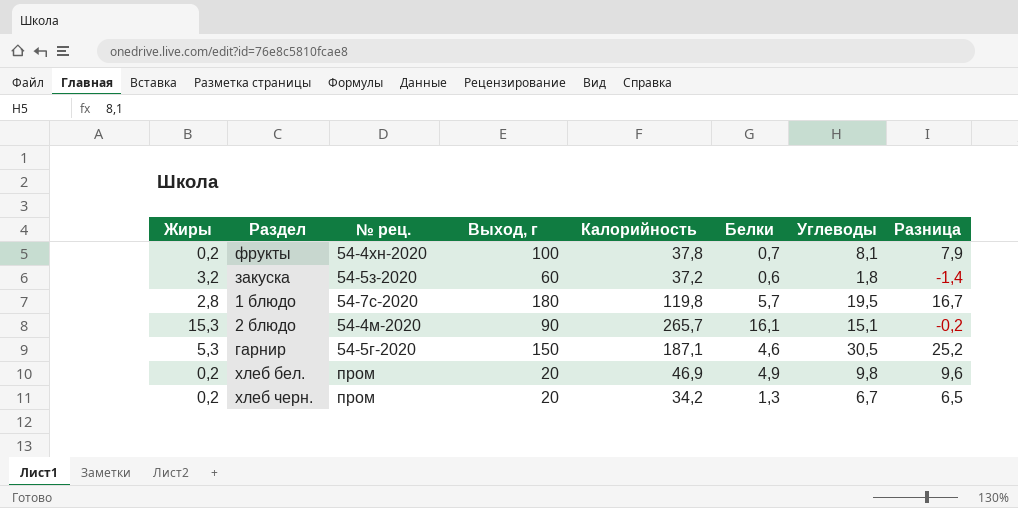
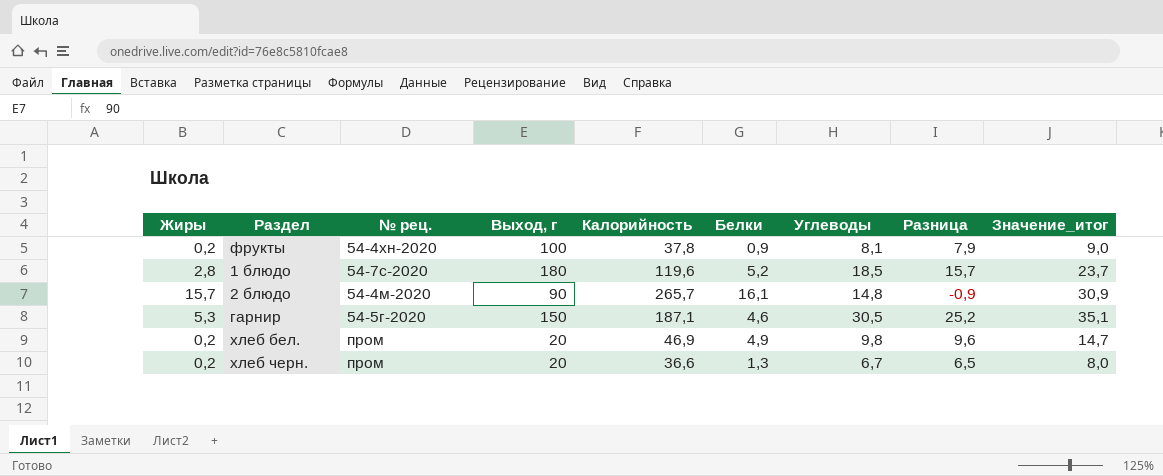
column Значение_итог | formula: none -> [Белки] + [Углеводы]
row закуска: 3,2 | 54-5з-2020 | 60 | 37,2 | 0,6 | 1,8 | -1,4 -> none
фрукты | Белки: 0,7 -> 0,9
1 блюдо | Калорийность: 119,8 -> 119,6
1 блюдо | Белки: 5,7 -> 5,2
1 блюдо | Углеводы: 19,5 -> 18,5
1 блюдо | Разница: 16,7 -> 15,7
2 блюдо | Жиры: 15,3 -> 15,7
2 блюдо | Углеводы: 15,1 -> 14,8
2 блюдо | Разница: -0,2 -> -0,9
хлеб черн. | Калорийность: 34,2 -> 36,6

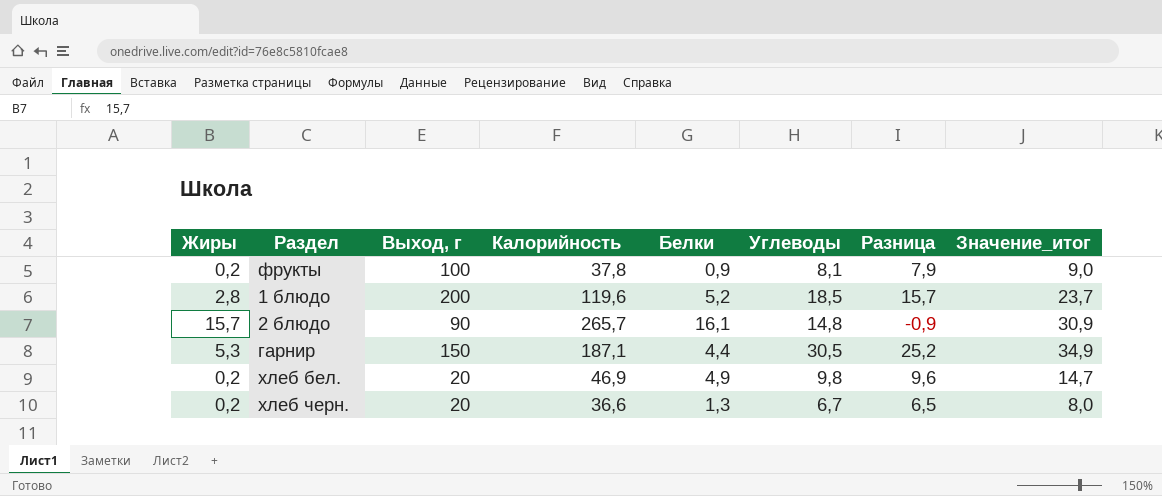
column № рец. | position: 3 -> none
1 блюдо | Выход, г: 180 -> 200
гарнир | Белки: 4,6 -> 4,4
гарнир | Значение_итог: 35,1 -> 34,9

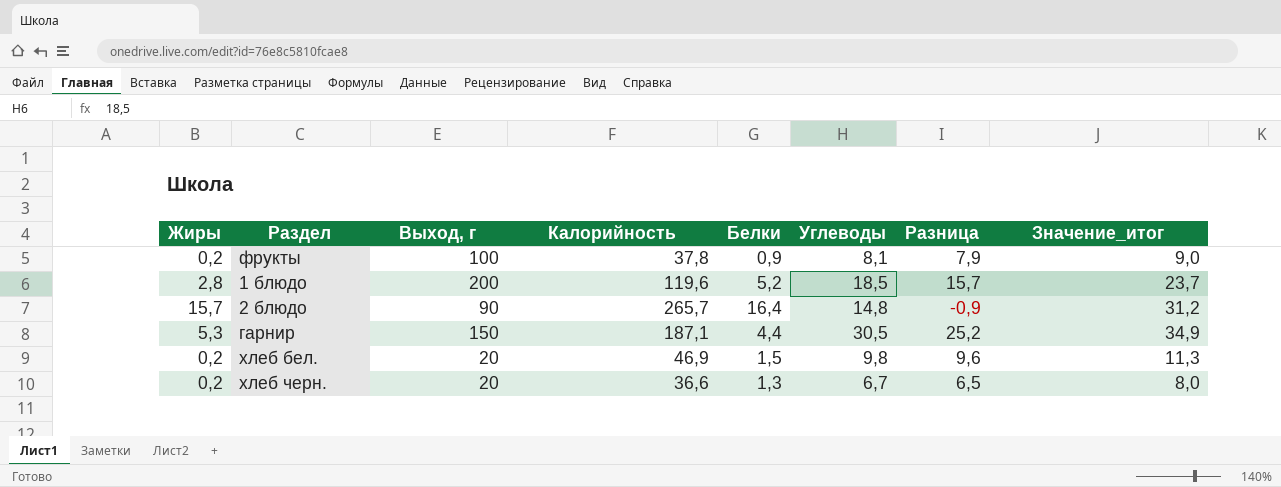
2 блюдо | Белки: 16,1 -> 16,4
2 блюдо | Значение_итог: 30,9 -> 31,2
хлеб бел. | Белки: 4,9 -> 1,5
хлеб бел. | Значение_итог: 14,7 -> 11,3

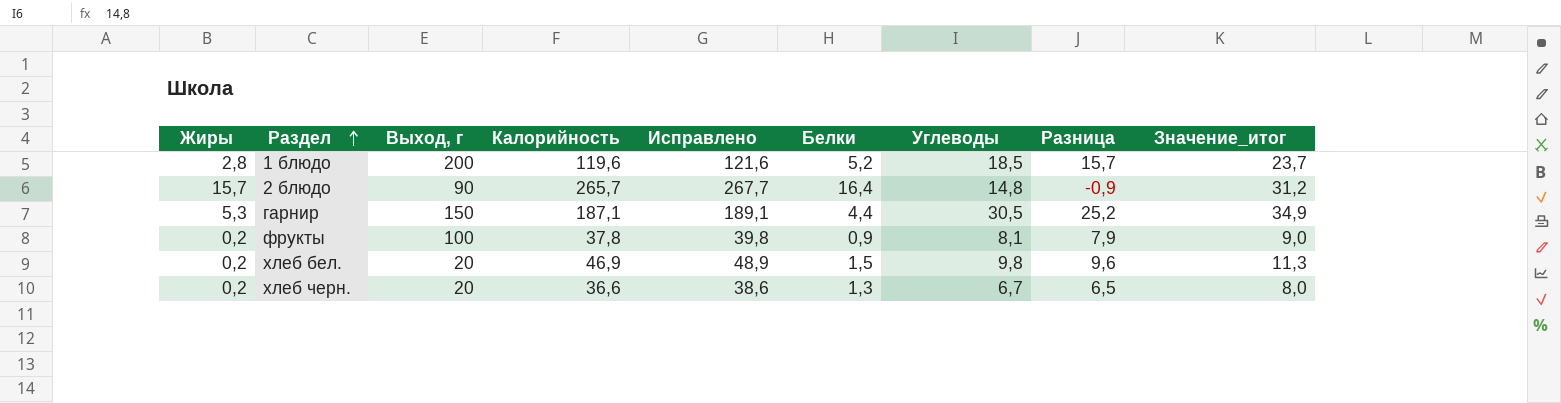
row order: none -> Раздел ascending
column Исправлено | formula: none -> [Калорийность] + 2

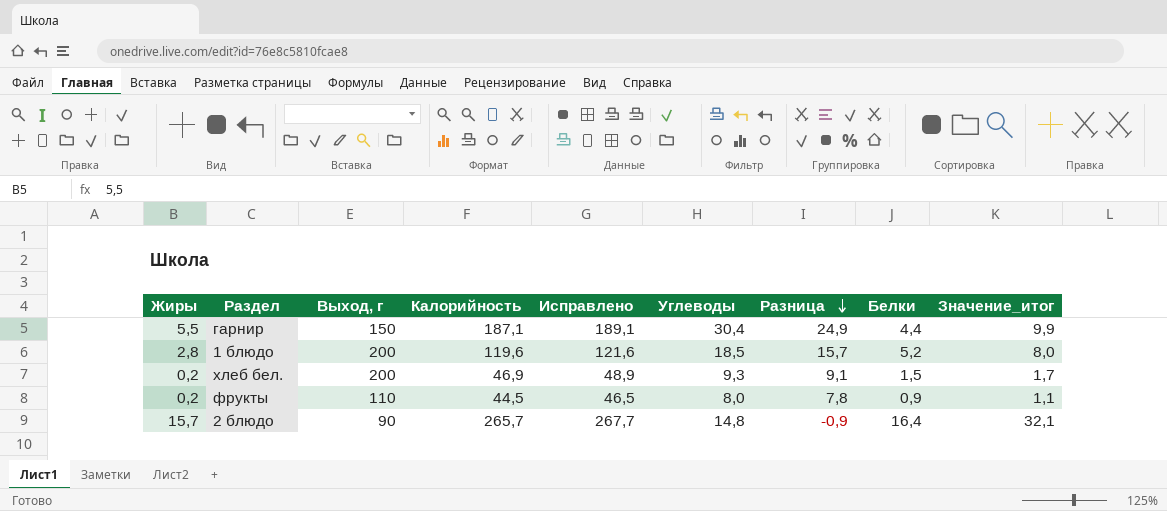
row order: Раздел ascending -> Разница descending
column Белки | position: 6 -> 8
column Значение_итог | formula: [Белки] + [Углеводы] -> [Жиры] + [Белки]
row хлеб черн.: 0,2 | 20 | 36,6 | 38,6 | 1,3 | 6,7 | 6,5 | 8,0 -> none
гарнир | Жиры: 5,3 -> 5,5
гарнир | Углеводы: 30,5 -> 30,4
гарнир | Разница: 25,2 -> 24,9
хлеб бел. | Выход, г: 20 -> 200
хлеб бел. | Углеводы: 9,8 -> 9,3
хлеб бел. | Разница: 9,6 -> 9,1
фрукты | Выход, г: 100 -> 110
фрукты | Калорийность: 37,8 -> 44,5
фрукты | Исправлено: 39,8 -> 46,5
фрукты | Углеводы: 8,1 -> 8,0
фрукты | Разница: 7,9 -> 7,8

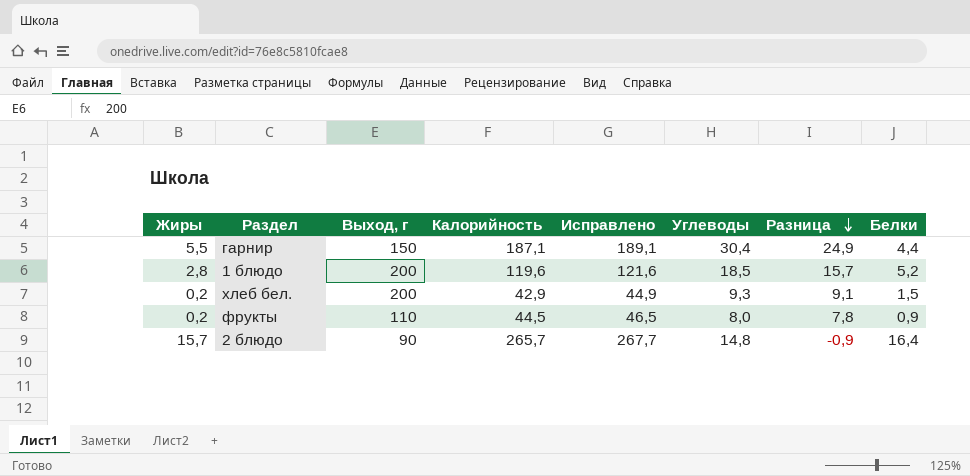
column Значение_итог | formula: [Жиры] + [Белки] -> none
хлеб бел. | Калорийность: 46,9 -> 42,9
хлеб бел. | Исправлено: 48,9 -> 44,9

